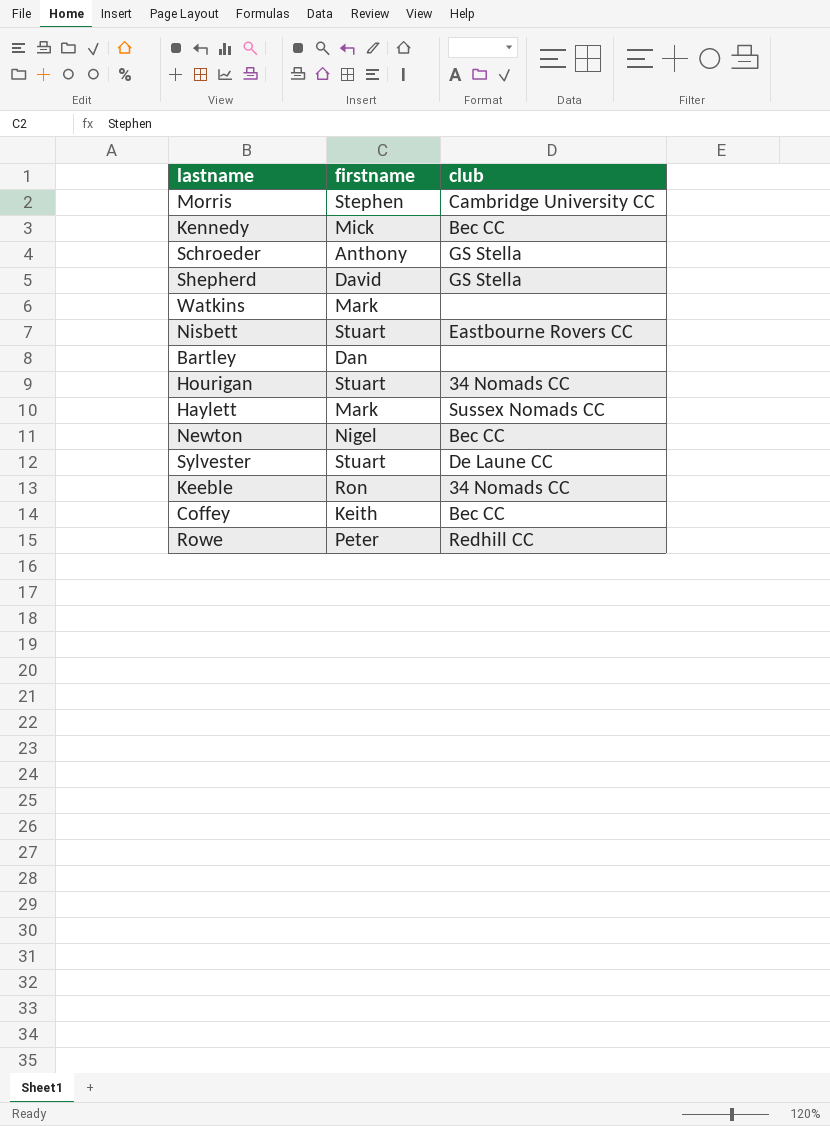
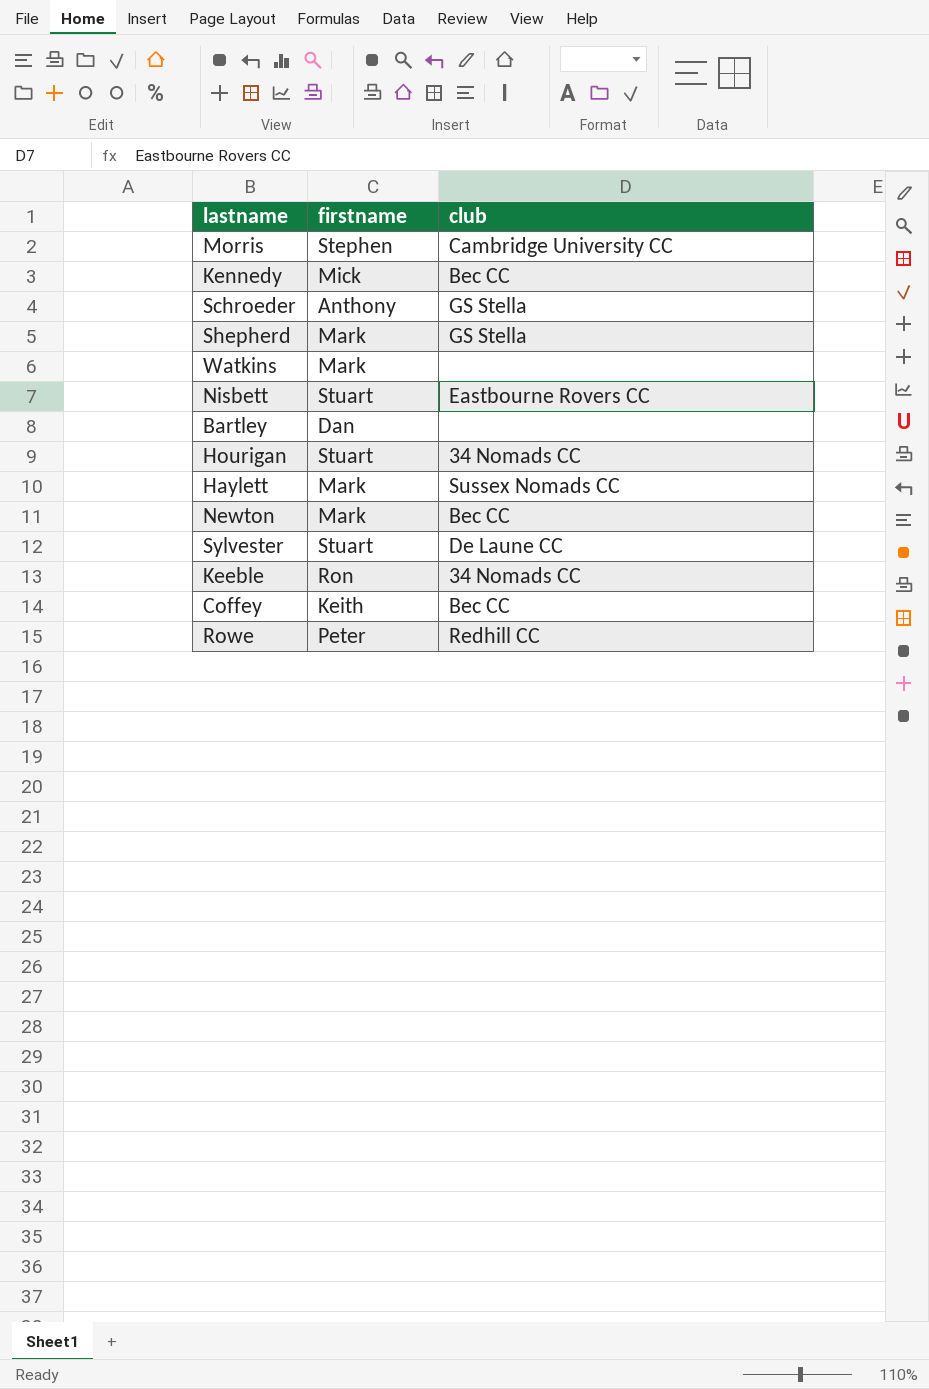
Shepherd | firstname: David -> Mark
Newton | firstname: Nigel -> Mark

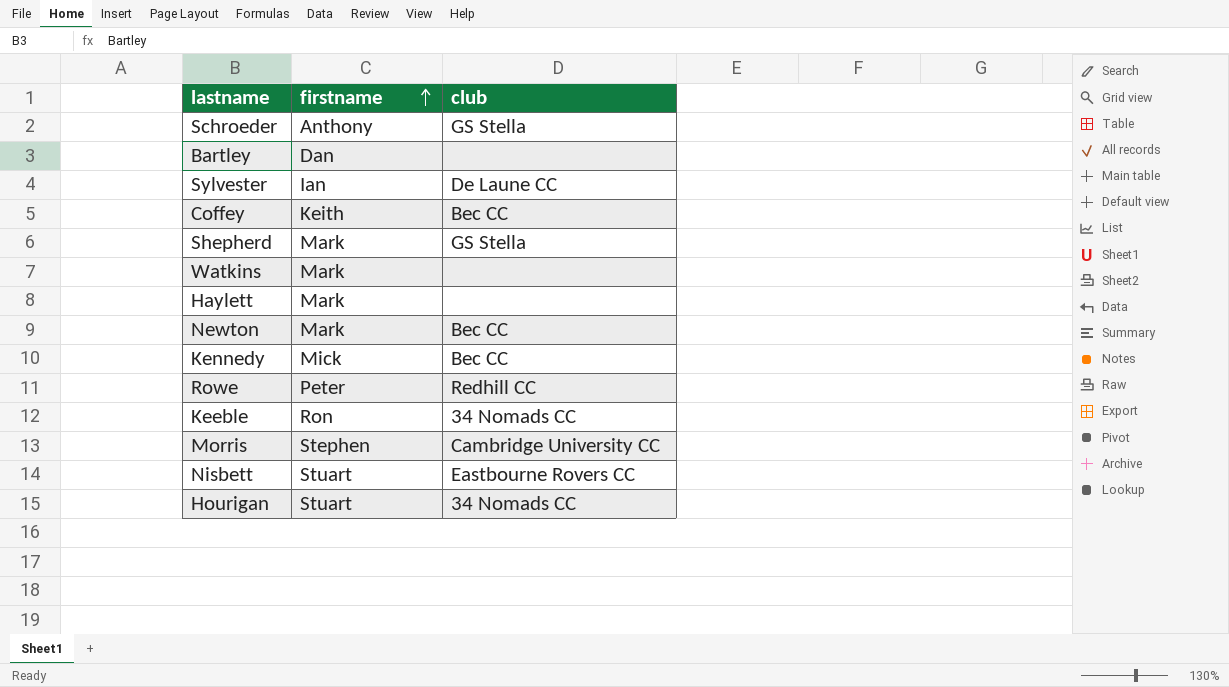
row order: none -> firstname ascending
Sylvester | firstname: Stuart -> Ian
Haylett | club: Sussex Nomads CC -> none

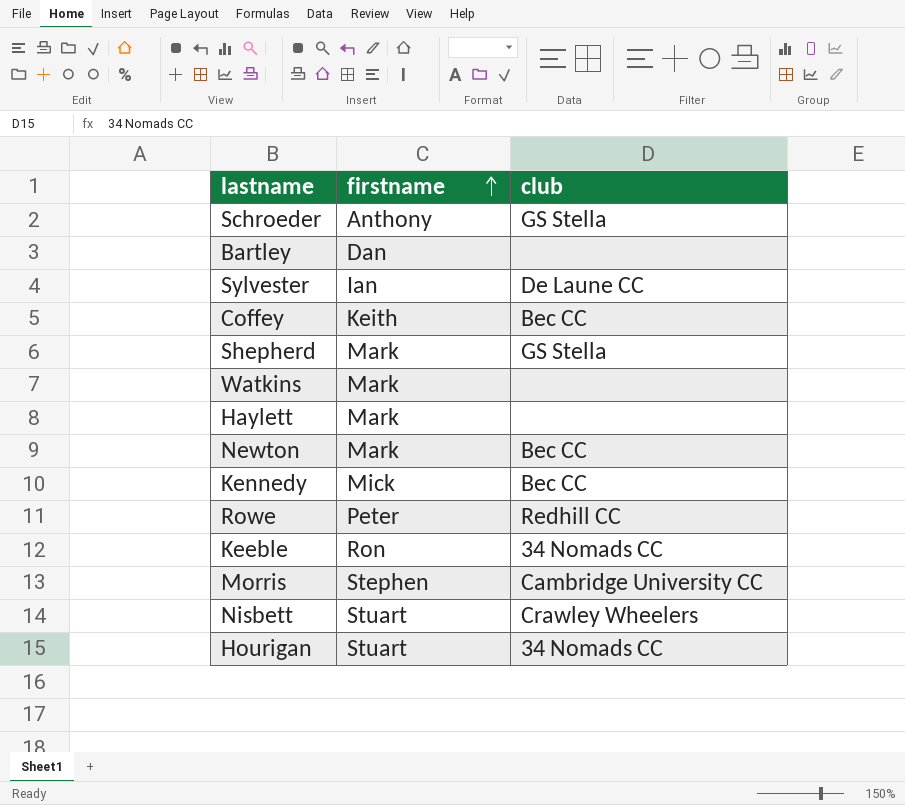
Nisbett | club: Eastbourne Rovers CC -> Crawley Wheelers

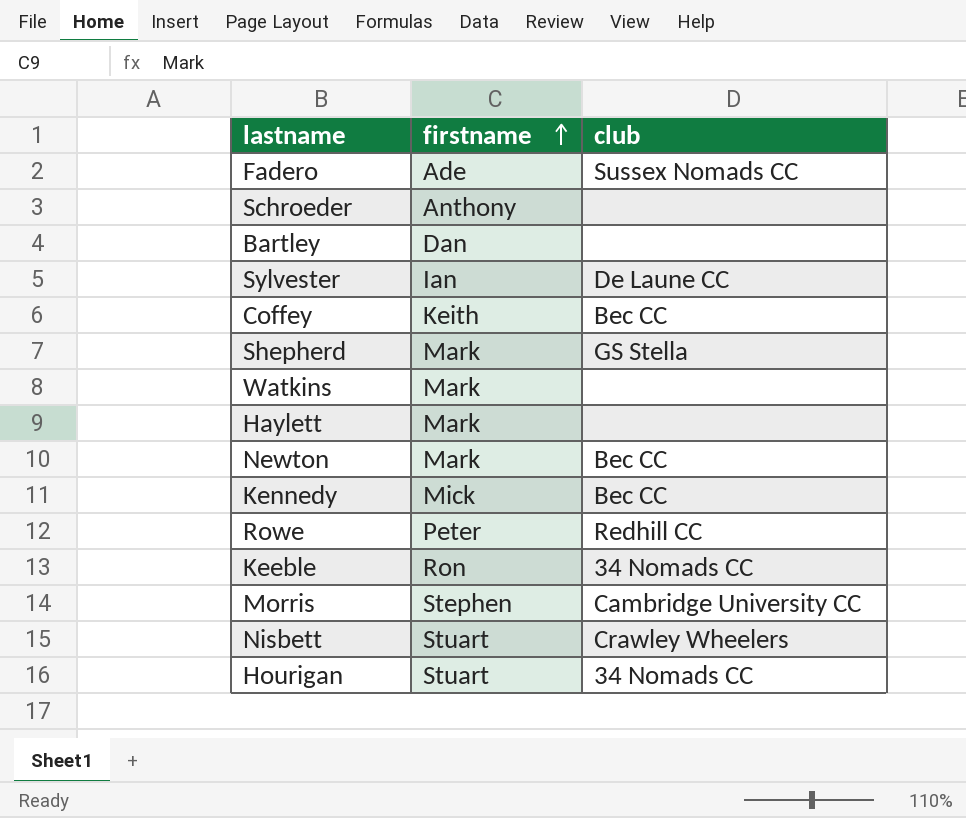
row Fadero: none -> Ade | Sussex Nomads CC
Schroeder | club: GS Stella -> none

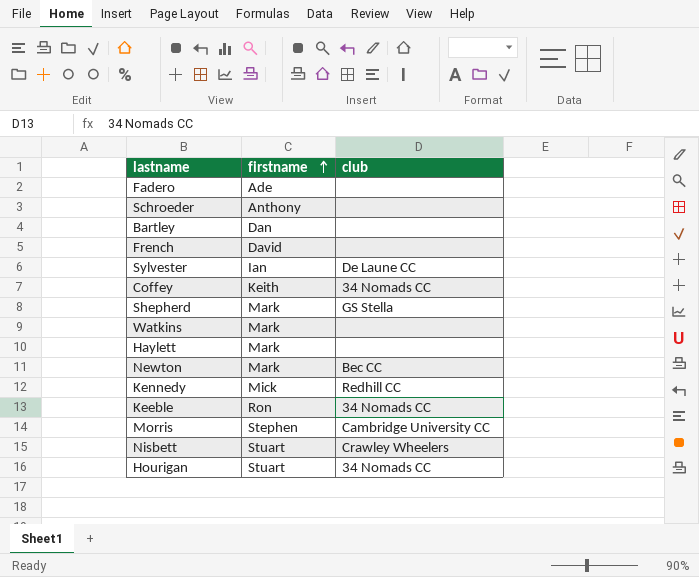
row Rowe: Peter | Redhill CC -> none
Fadero | club: Sussex Nomads CC -> none
row French: none -> David | none
Coffey | club: Bec CC -> 34 Nomads CC
Kennedy | club: Bec CC -> Redhill CC

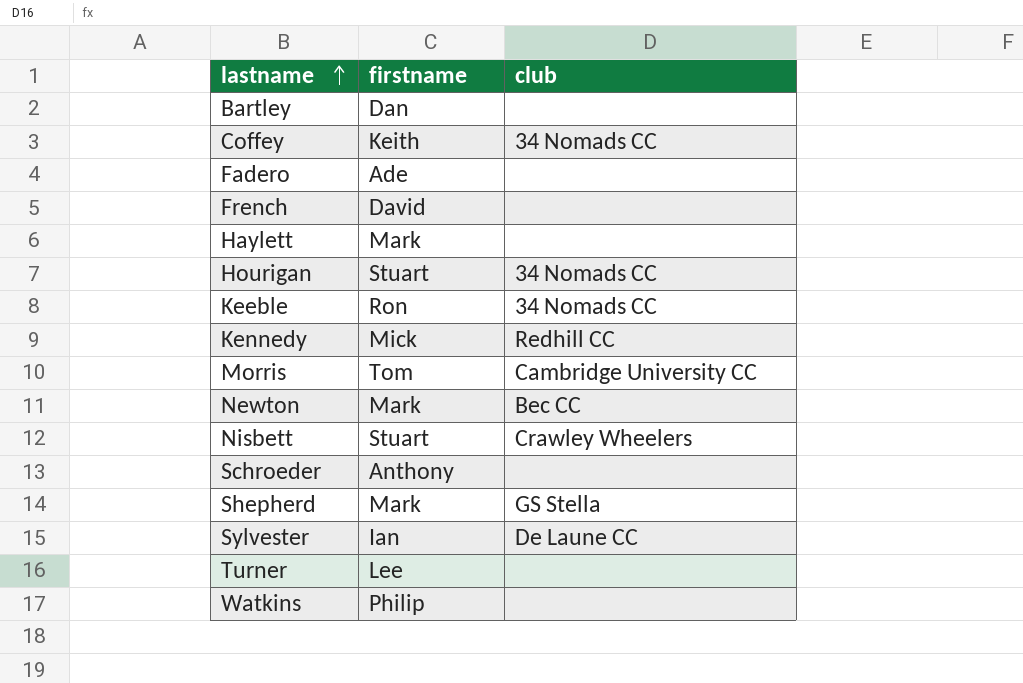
row order: firstname ascending -> lastname ascending
Morris | firstname: Stephen -> Tom
row Turner: none -> Lee | none
Watkins | firstname: Mark -> Philip

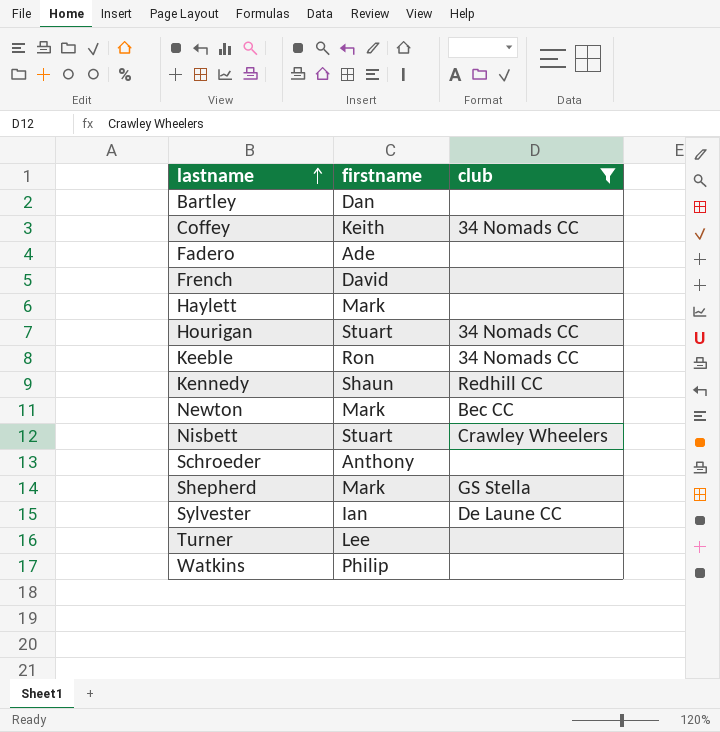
filter: none -> club != Cambridge University CC
Kennedy | firstname: Mick -> Shaun

